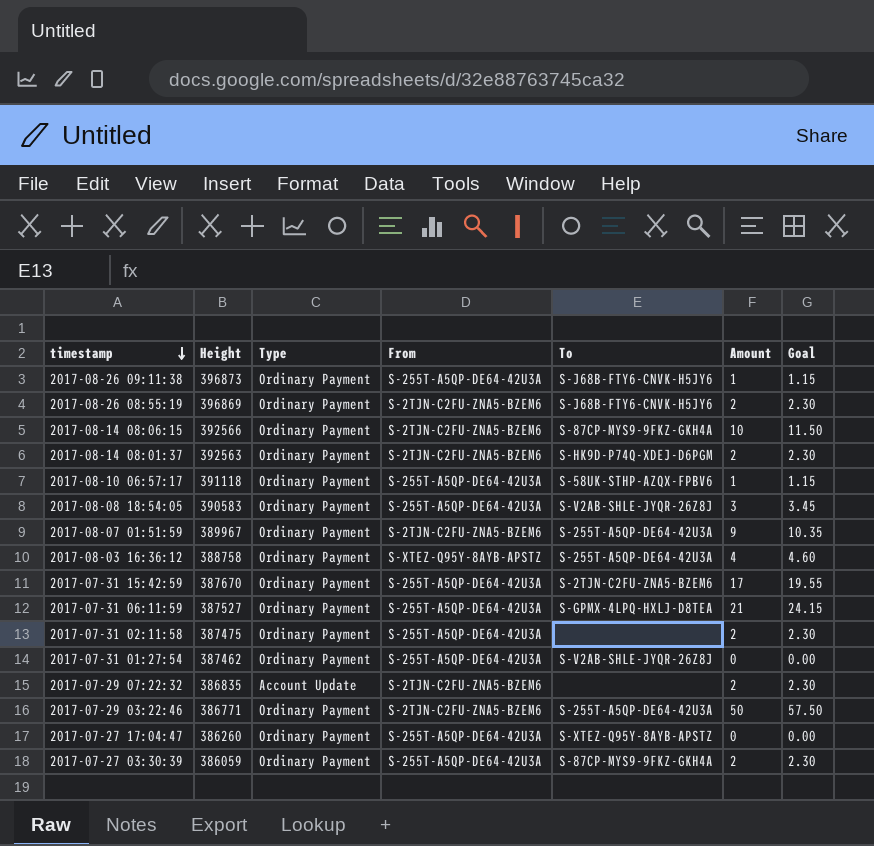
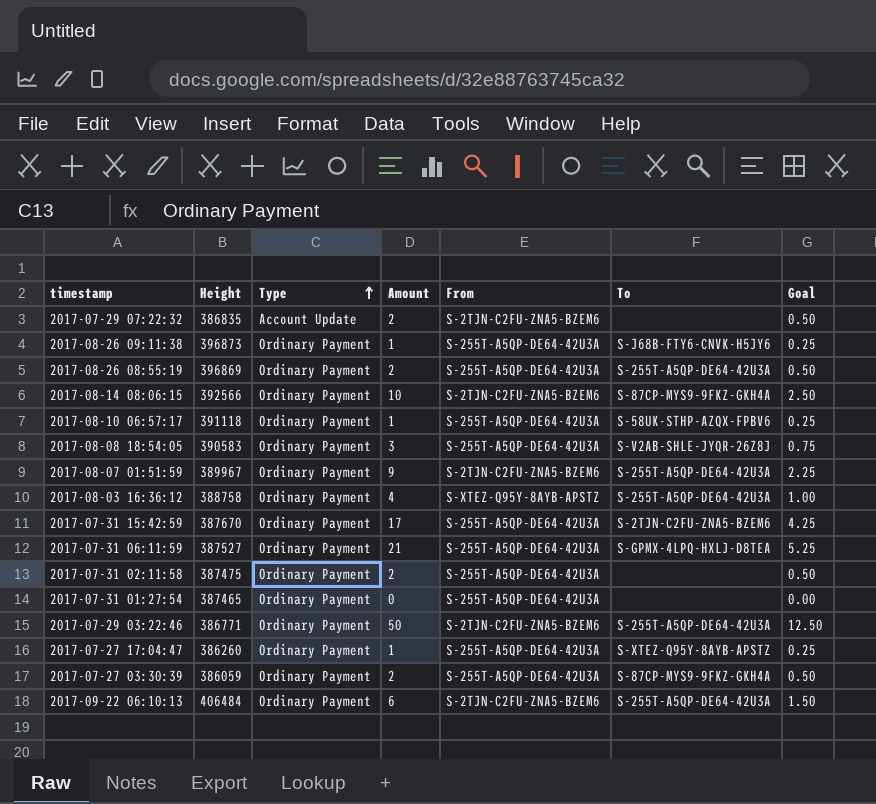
row order: timestamp descending -> Type ascending
column Amount | position: 6 -> 4
column Goal | formula: [Amount] * 1.15 -> [Amount] * 0.25
row 2017-08-14 08:01:37: 392563 | Ordinary Payment | S-2TJN-C2FU-ZNA5-BZEM6 | S-HK9D-P74Q-XDEJ-D6PGM | 2 | 2.30 -> none
2017-08-26 08:55:19 | From: S-2TJN-C2FU-ZNA5-BZEM6 -> S-255T-A5QP-DE64-42U3A
2017-08-26 08:55:19 | To: S-J68B-FTY6-CNVK-H5JY6 -> S-255T-A5QP-DE64-42U3A
2017-07-31 01:27:54 | Height: 387462 -> 387465
2017-07-31 01:27:54 | To: S-V2AB-SHLE-JYQR-26Z8J -> none
2017-07-27 17:04:47 | Amount: 0 -> 1
row 2017-09-22 06:10:13: none -> 406484 | Ordinary Payment | 6 | S-2TJN-C2FU-ZNA5-BZEM6 | S-255T-A5QP-DE64-42U3A | 1.50

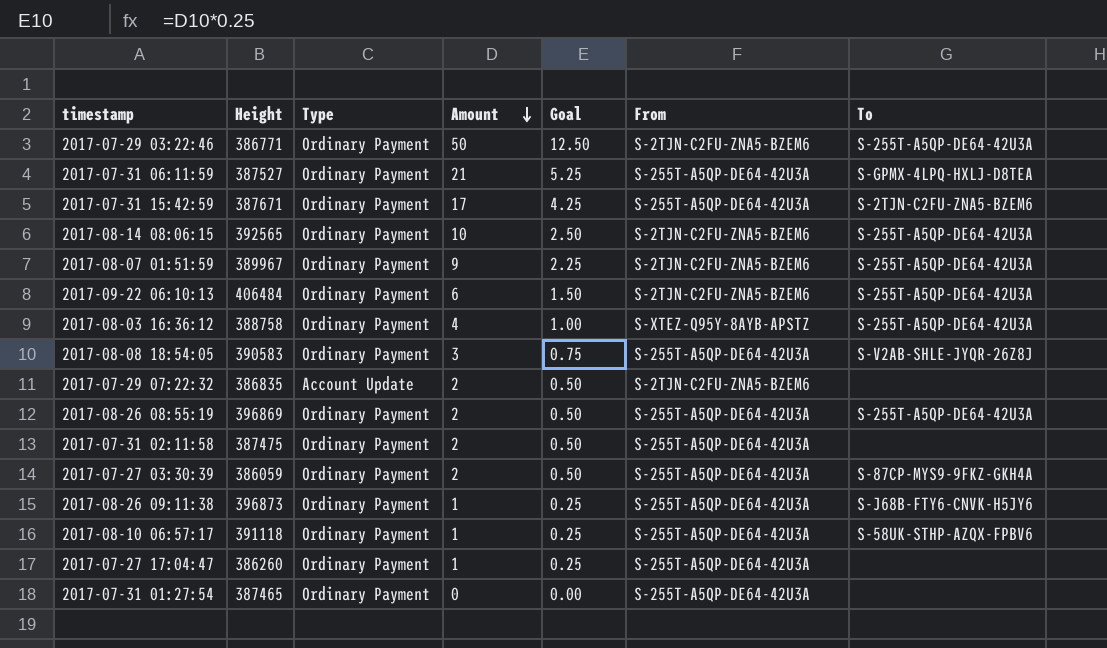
row order: Type ascending -> Amount descending
column Goal | position: 7 -> 5
2017-07-31 15:42:59 | Height: 387670 -> 387671
2017-08-14 08:06:15 | Height: 392566 -> 392565
2017-08-14 08:06:15 | To: S-87CP-MYS9-9FKZ-GKH4A -> S-255T-A5QP-DE64-42U3A
2017-07-27 17:04:47 | To: S-XTEZ-Q95Y-8AYB-APSTZ -> none

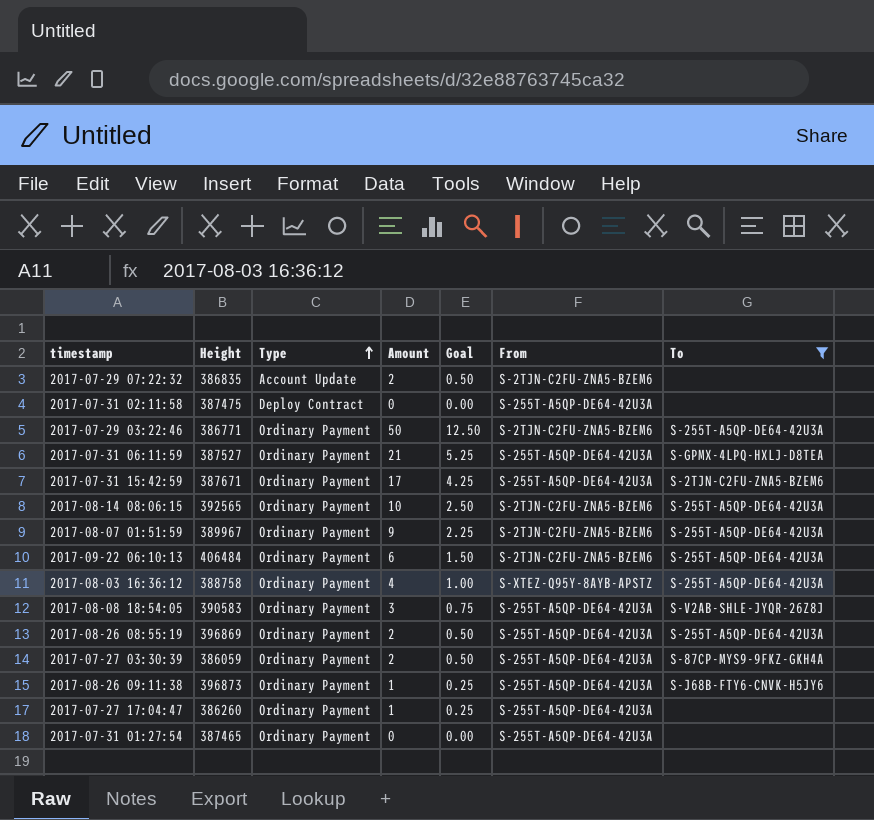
filter: none -> To != S-58UK-STHP-AZQX-FPBV6
row order: Amount descending -> Type ascending
2017-07-31 02:11:58 | Type: Ordinary Payment -> Deploy Contract
2017-07-31 02:11:58 | Amount: 2 -> 0
2017-07-31 02:11:58 | Goal: 0.50 -> 0.00

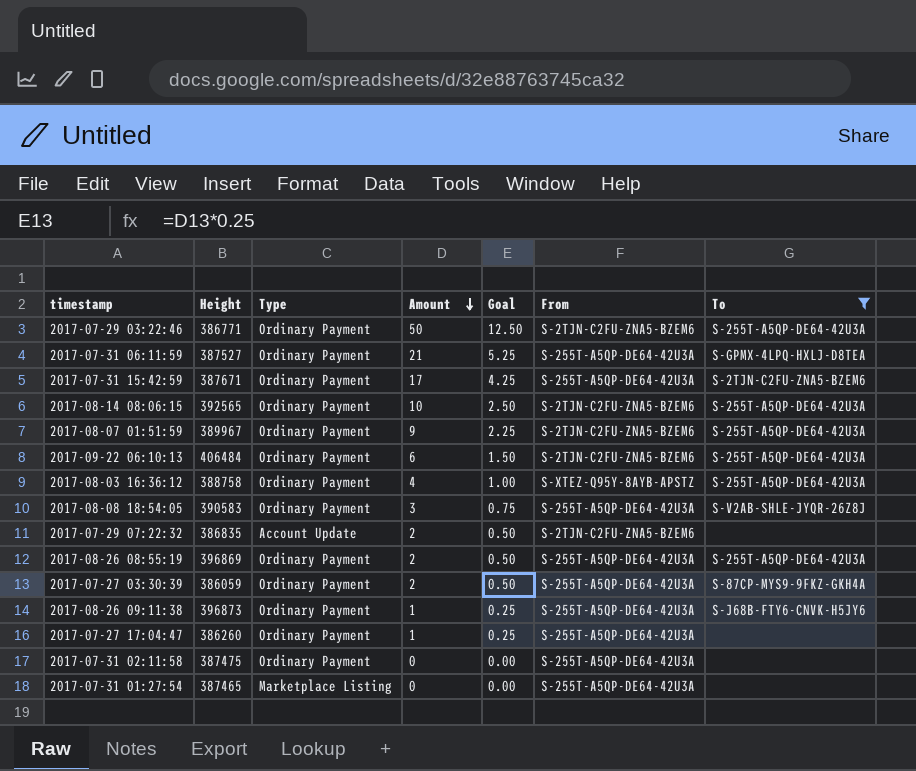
row order: Type ascending -> Amount descending
2017-07-31 02:11:58 | Type: Deploy Contract -> Ordinary Payment
2017-07-31 01:27:54 | Type: Ordinary Payment -> Marketplace Listing

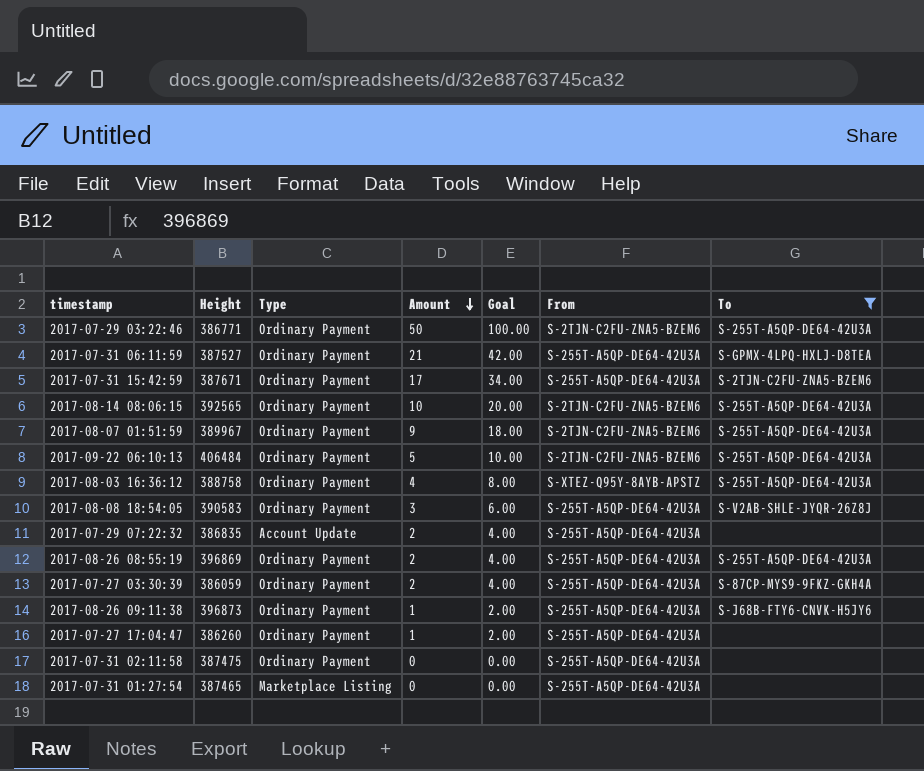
column Goal | formula: [Amount] * 0.25 -> [Amount] * 2
2017-09-22 06:10:13 | Amount: 6 -> 5
2017-07-29 07:22:32 | From: S-2TJN-C2FU-ZNA5-BZEM6 -> S-255T-A5QP-DE64-42U3A

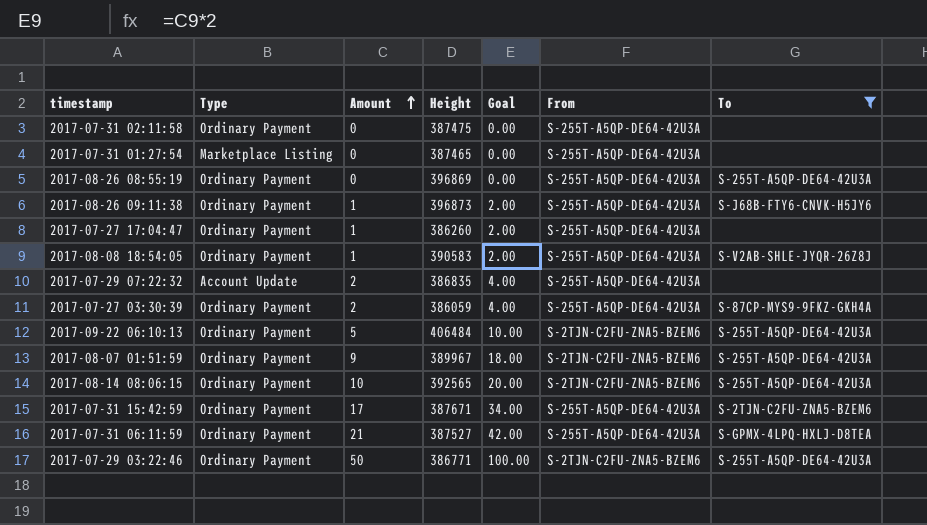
row order: Amount descending -> Amount ascending
column Height | position: 2 -> 4
row 2017-08-03 16:36:12: 388758 | Ordinary Payment | 4 | 8.00 | S-XTEZ-Q95Y-8AYB-APSTZ | S-255T-A5QP-DE64-42U3A -> none
2017-08-26 08:55:19 | Amount: 2 -> 0
2017-08-26 08:55:19 | Goal: 4.00 -> 0.00
2017-08-08 18:54:05 | Amount: 3 -> 1
2017-08-08 18:54:05 | Goal: 6.00 -> 2.00

